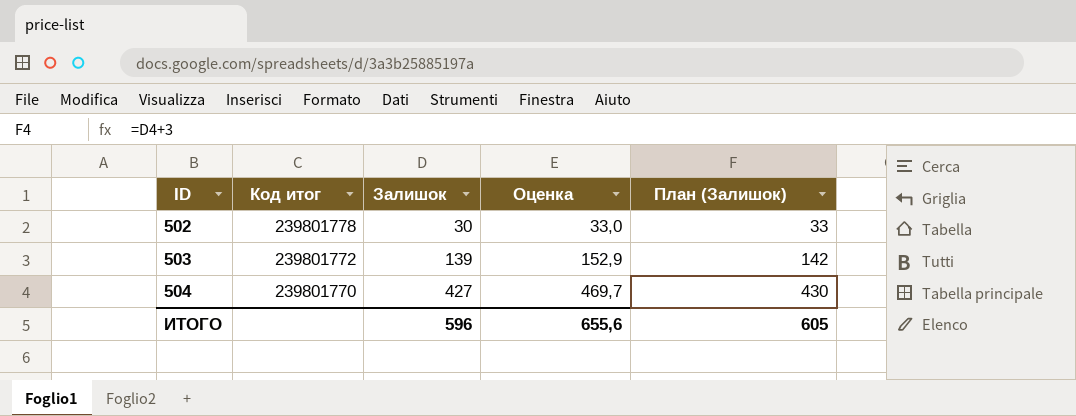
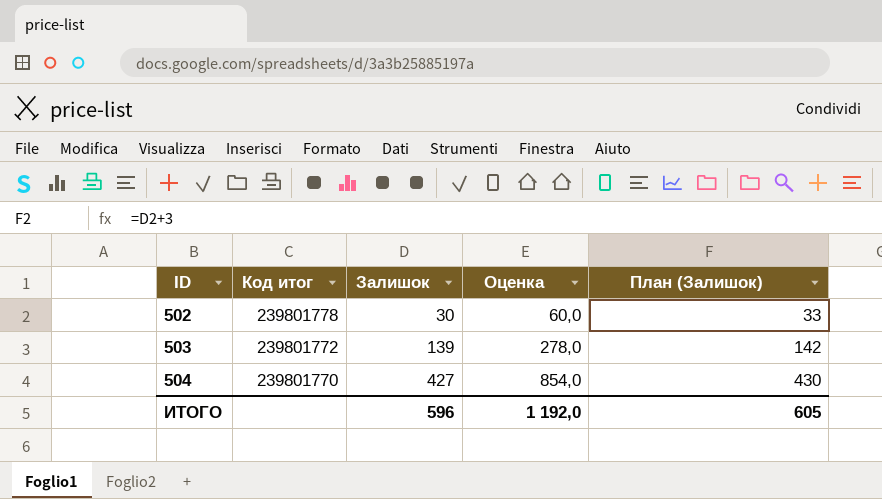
column Оценка | formula: [Залишок] * 1,1 -> [Залишок] * 2
ИТОГО | Оценка: 655,6 -> 1 192,0

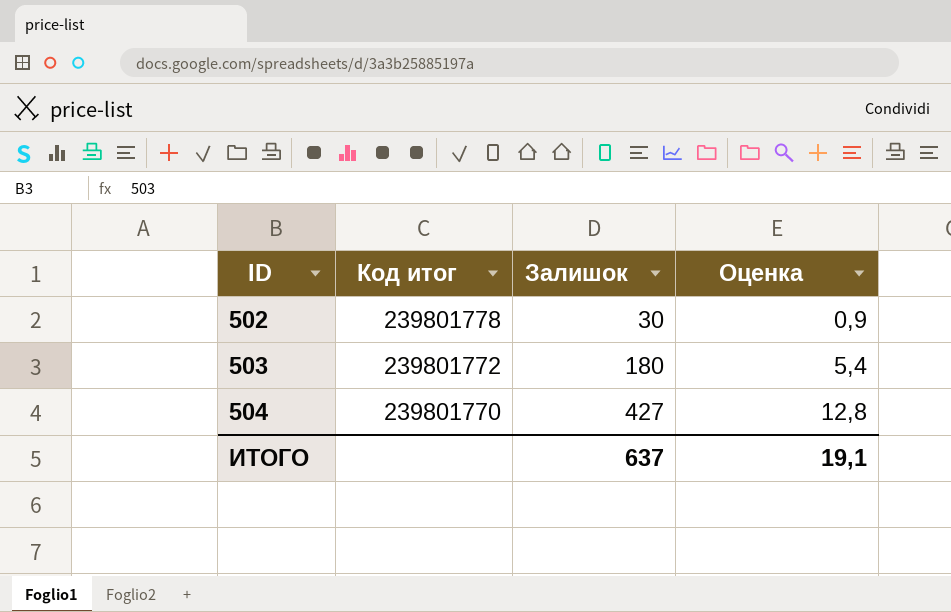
column План (Залишок) | formula: [Залишок] + 3 -> none
column Оценка | formula: [Залишок] * 2 -> [Залишок] * 0,03
503 | Залишок: 139 -> 180
ИТОГО | Залишок: 596 -> 637
ИТОГО | Оценка: 1 192,0 -> 19,1

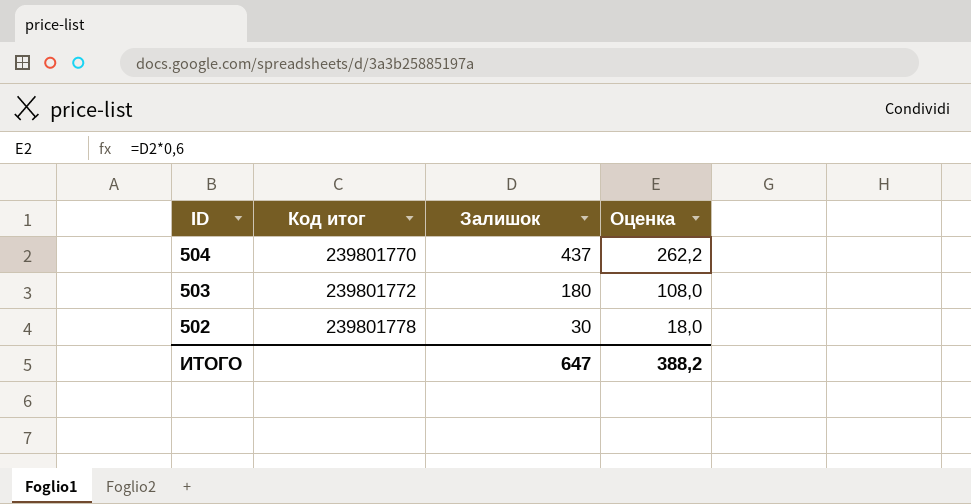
row order: ID ascending -> ID descending
column Оценка | formula: [Залишок] * 0,03 -> [Залишок] * 0,6
504 | Залишок: 427 -> 437
ИТОГО | Залишок: 637 -> 647
ИТОГО | Оценка: 19,1 -> 388,2

